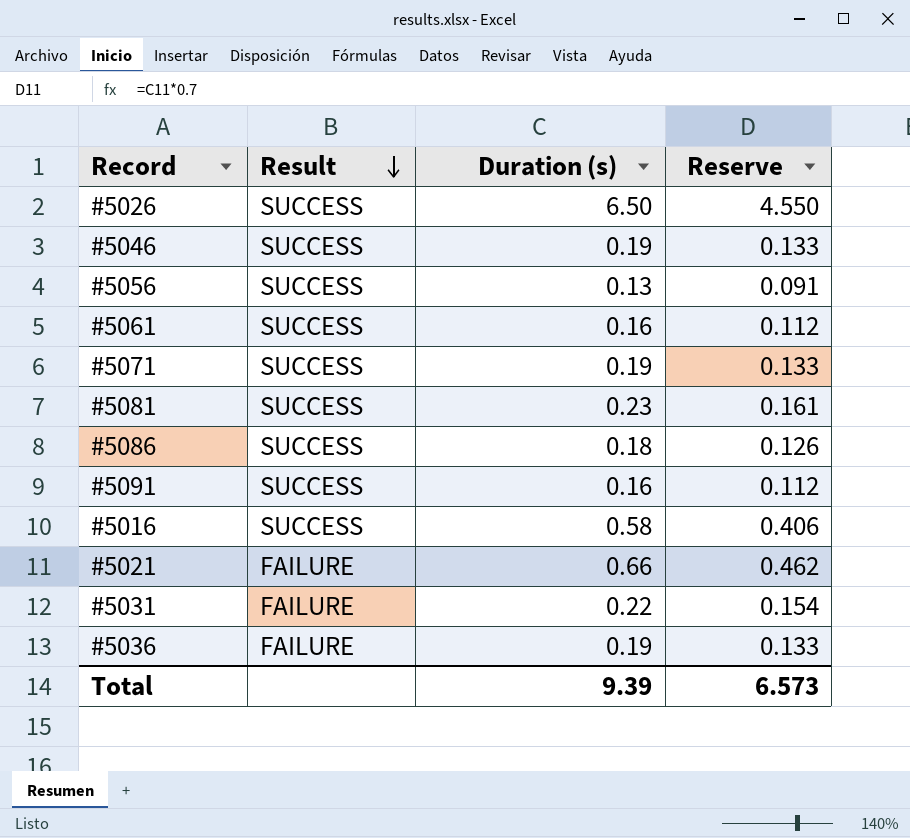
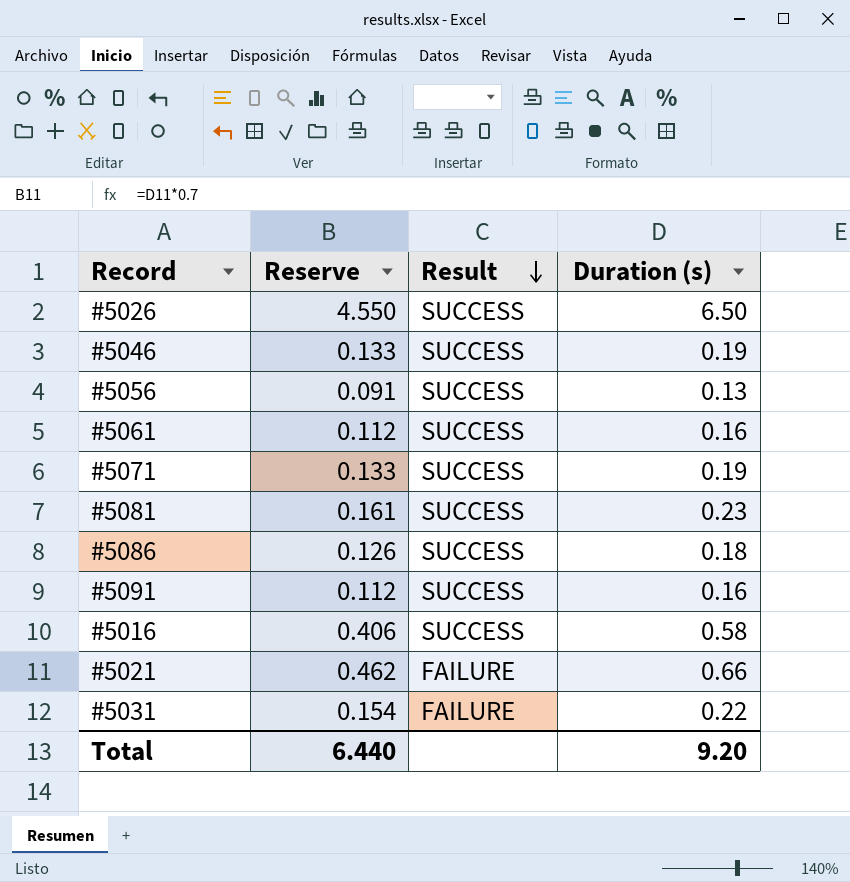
column Reserve | position: 4 -> 2
row #5036: FAILURE | 0.19 | 0.133 -> none
Total | Reserve: 6.573 -> 6.440
Total | Duration (s): 9.39 -> 9.20

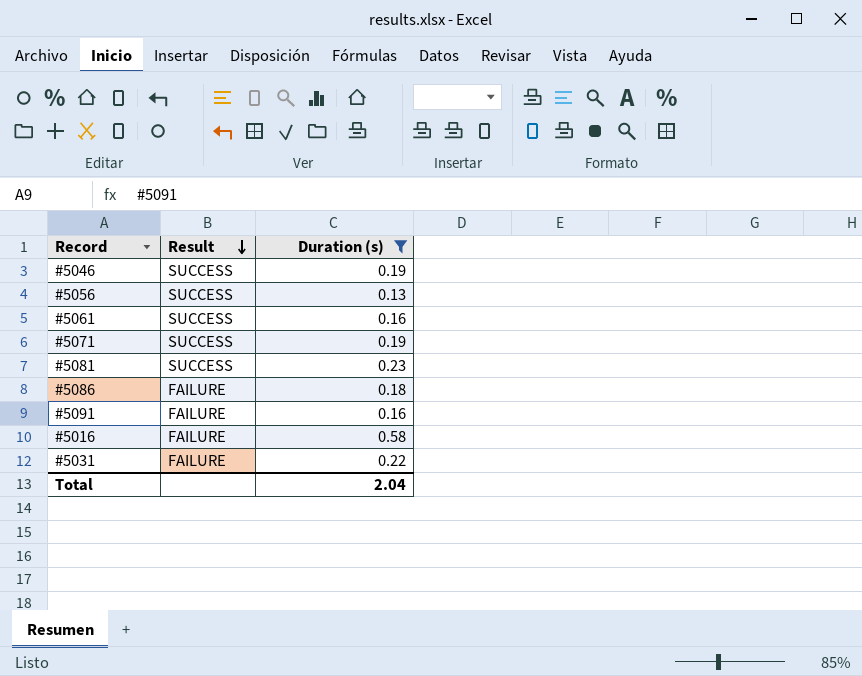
filter: none -> Duration (s) <= 0.58
column Reserve | formula: [Duration (s)] * 0.7 -> none
#5086 | Result: SUCCESS -> FAILURE
#5091 | Result: SUCCESS -> FAILURE
#5016 | Result: SUCCESS -> FAILURE
Total | Duration (s): 9.20 -> 2.04

